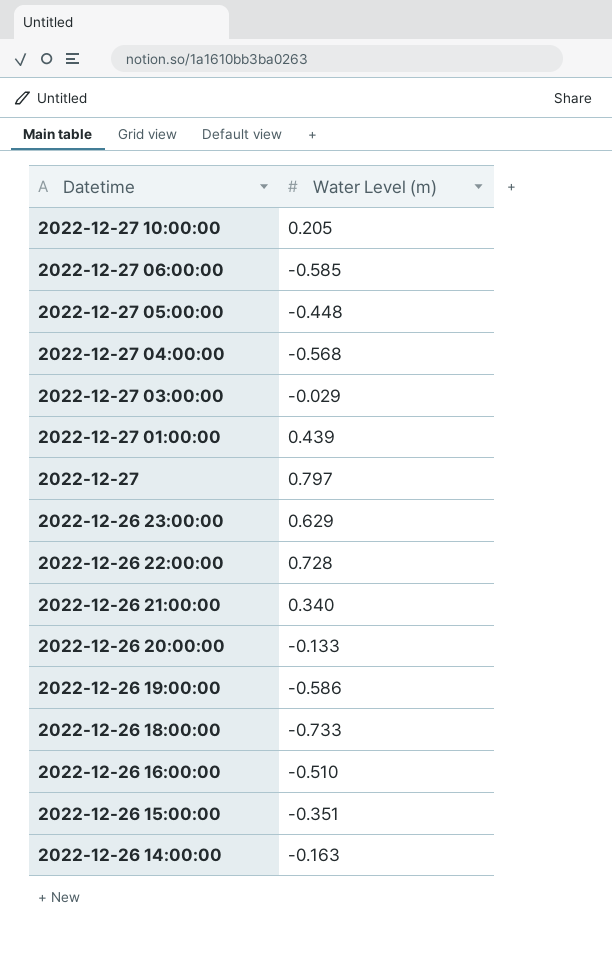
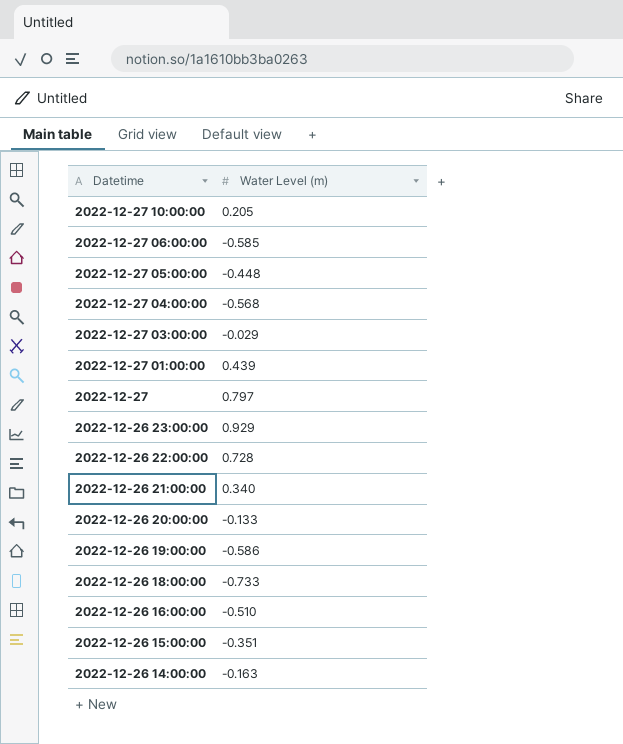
2022-12-26 23:00:00 | Water Level (m): 0.629 -> 0.929

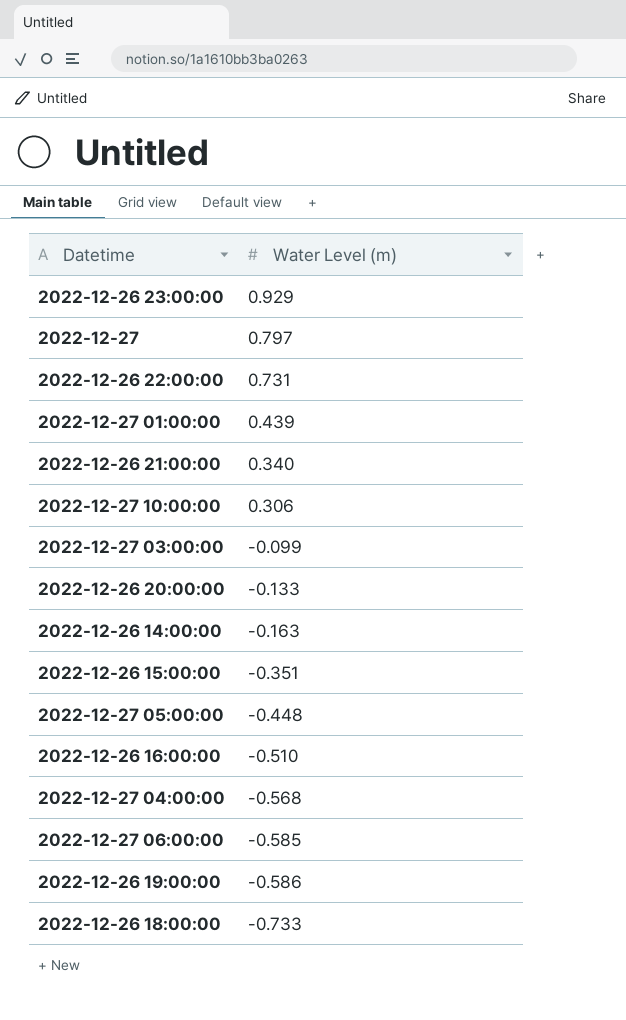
row order: Datetime descending -> Water Level (m) descending
2022-12-26 22:00:00 | Water Level (m): 0.728 -> 0.731
2022-12-27 10:00:00 | Water Level (m): 0.205 -> 0.306
2022-12-27 03:00:00 | Water Level (m): -0.029 -> -0.099

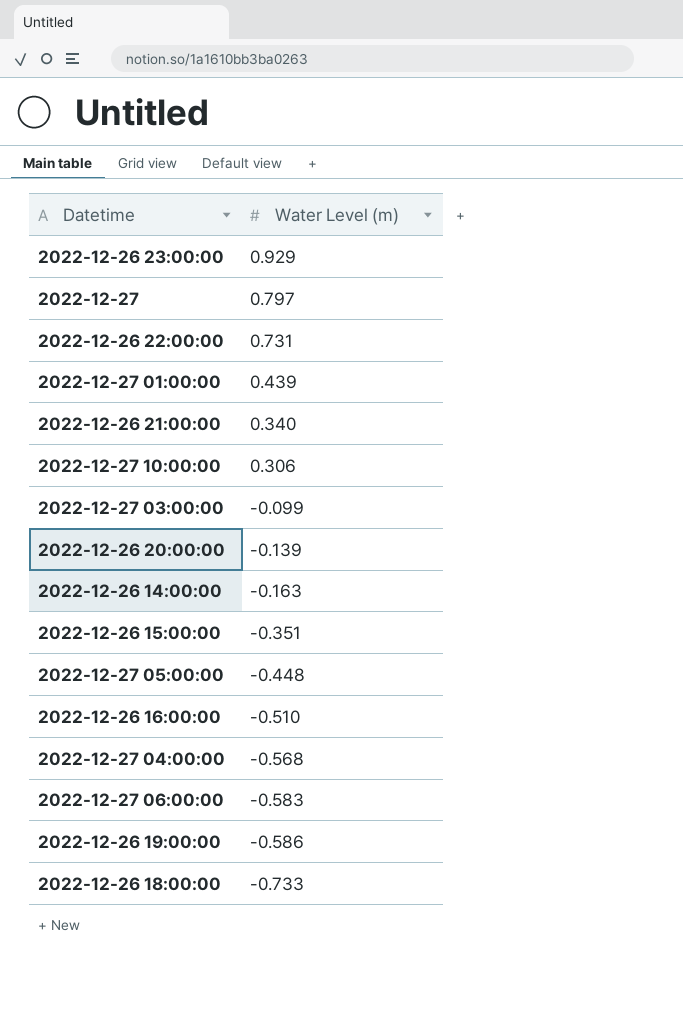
2022-12-26 20:00:00 | Water Level (m): -0.133 -> -0.139
2022-12-27 06:00:00 | Water Level (m): -0.585 -> -0.583

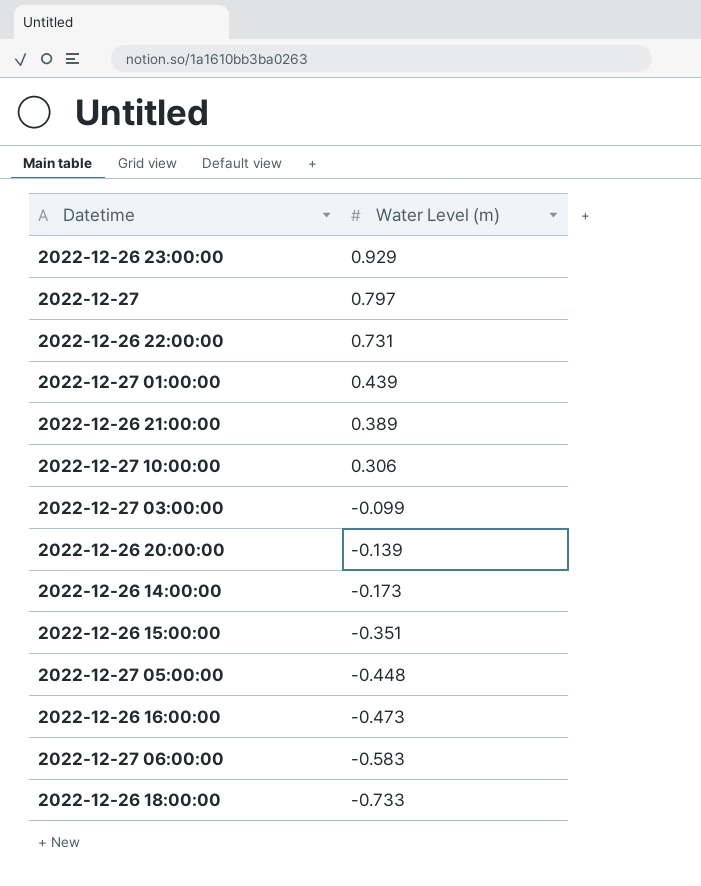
row 2022-12-27 04:00:00: -0.568 -> none
row 2022-12-26 19:00:00: -0.586 -> none
2022-12-26 21:00:00 | Water Level (m): 0.340 -> 0.389
2022-12-26 14:00:00 | Water Level (m): -0.163 -> -0.173
2022-12-26 16:00:00 | Water Level (m): -0.510 -> -0.473

